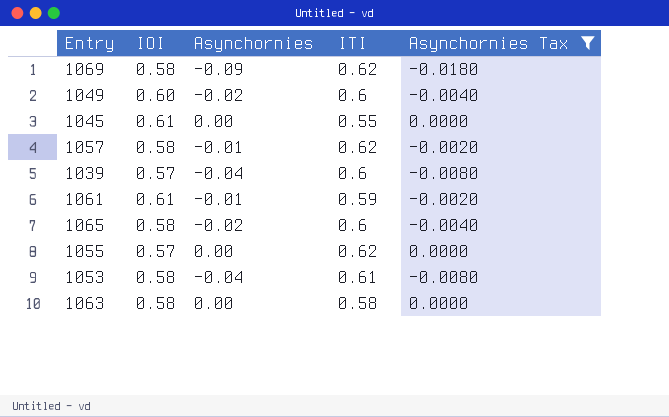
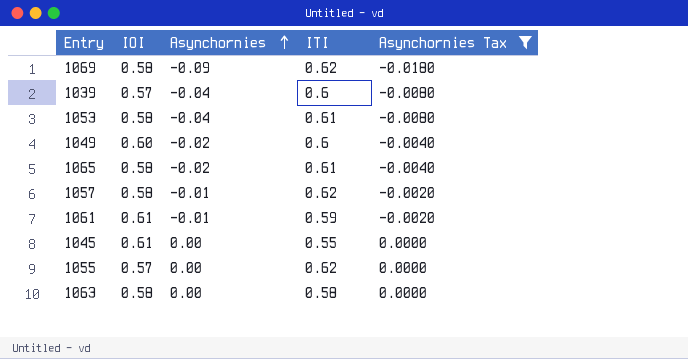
row order: none -> Asynchornies ascending
1065 | ITI: 0.6 -> 0.61

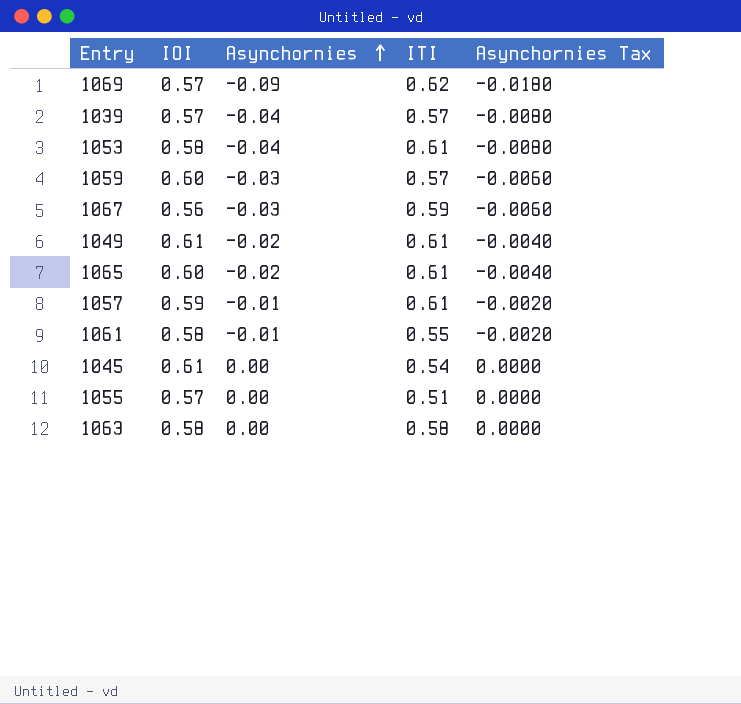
filter: Asynchornies Tax != -0.0060 -> none
1069 | IOI: 0.58 -> 0.57
1039 | ITI: 0.6 -> 0.57
1049 | IOI: 0.60 -> 0.61
1049 | ITI: 0.6 -> 0.61
1065 | IOI: 0.58 -> 0.60
1057 | IOI: 0.58 -> 0.59
1057 | ITI: 0.62 -> 0.61
1061 | IOI: 0.61 -> 0.58
1061 | ITI: 0.59 -> 0.55
1045 | ITI: 0.55 -> 0.54
1055 | ITI: 0.62 -> 0.51

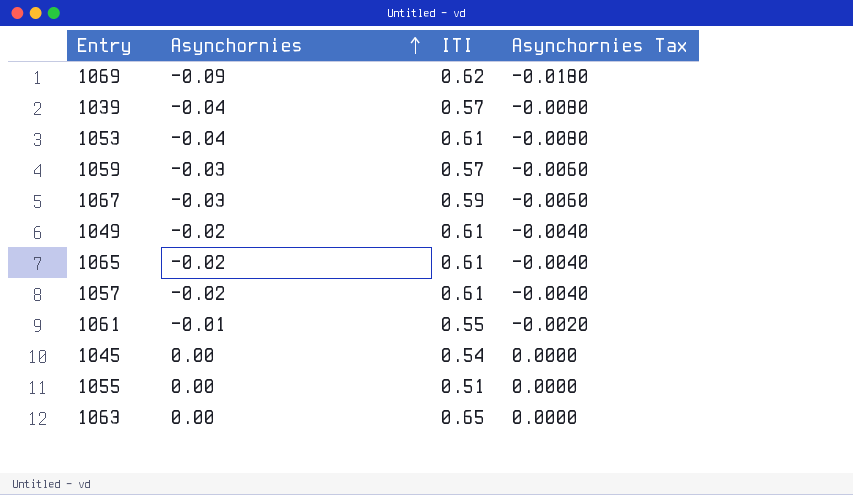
column IOI | position: 2 -> none
1057 | Asynchornies: -0.01 -> -0.02
1057 | Asynchornies Tax: -0.0020 -> -0.0040
1063 | ITI: 0.58 -> 0.65

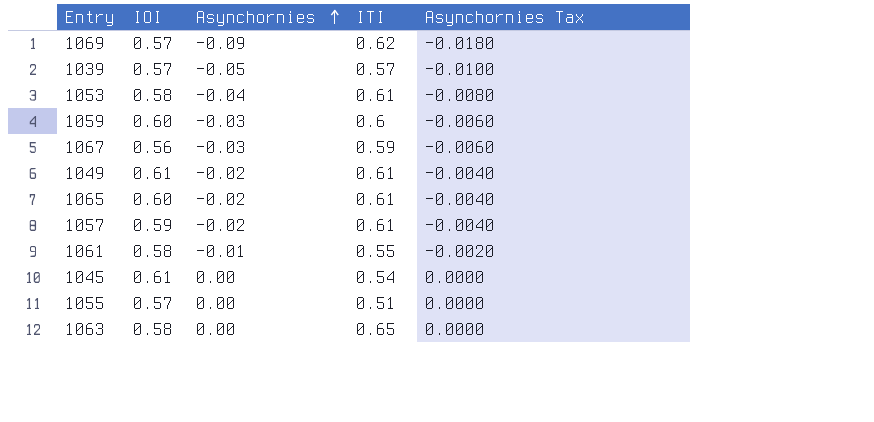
column IOI | position: none -> 2
1039 | Asynchornies: -0.04 -> -0.05
1039 | Asynchornies Tax: -0.0080 -> -0.0100
1059 | ITI: 0.57 -> 0.6

